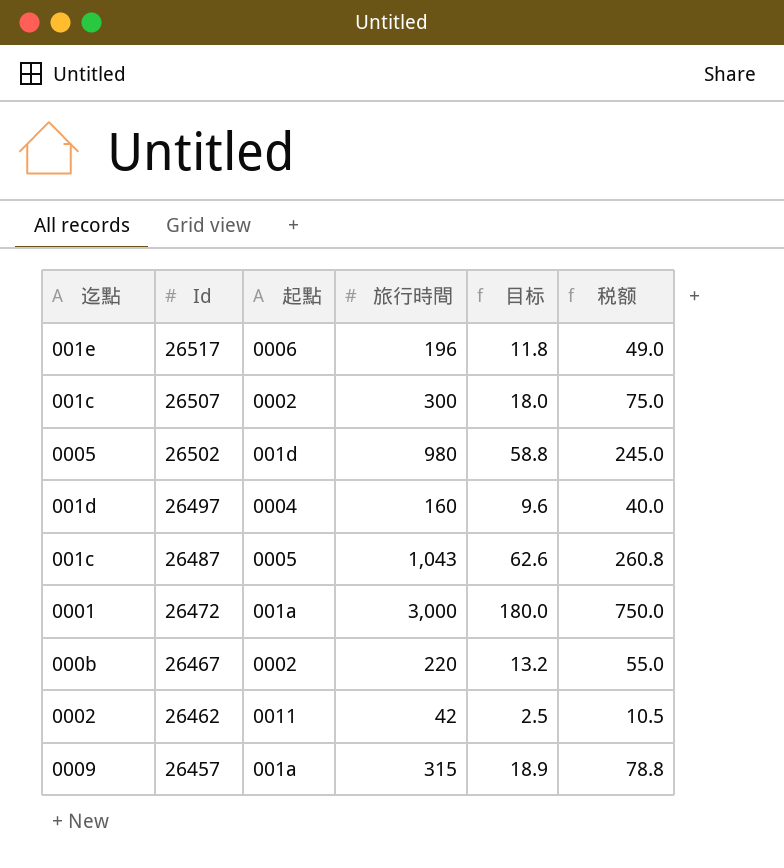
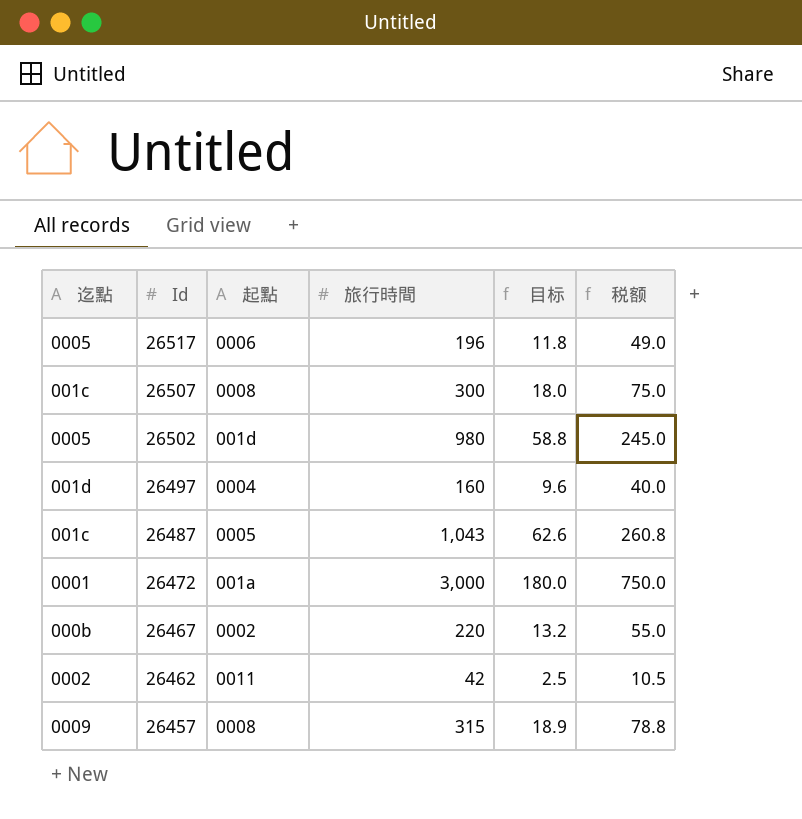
26517 | 迄點: 001e -> 0005
26507 | 起點: 0002 -> 0008
26457 | 起點: 001a -> 0008

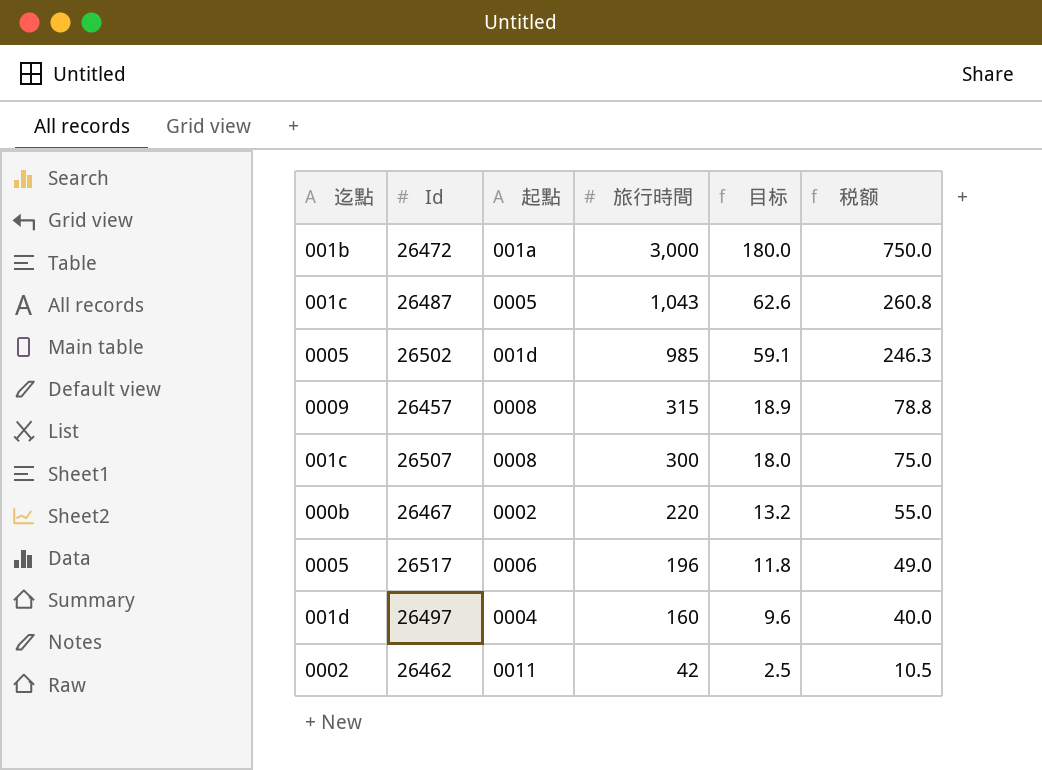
row order: Id descending -> 旅行時間 descending
26472 | 迄點: 0001 -> 001b
26502 | 旅行時間: 980 -> 985
26502 | 目标: 58.8 -> 59.1
26502 | 税额: 245.0 -> 246.3

